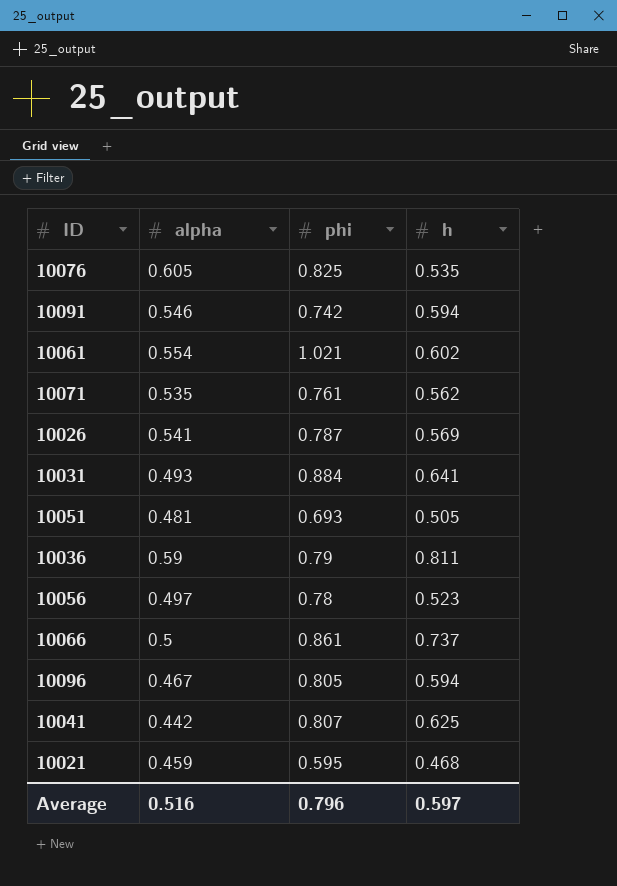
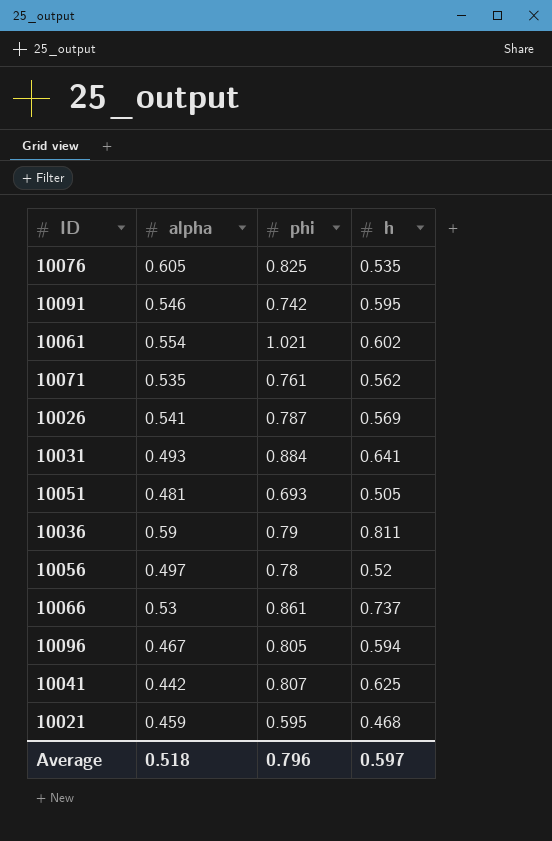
10091 | h: 0.594 -> 0.595
10056 | h: 0.523 -> 0.52
10066 | alpha: 0.5 -> 0.53
Average | alpha: 0.516 -> 0.518

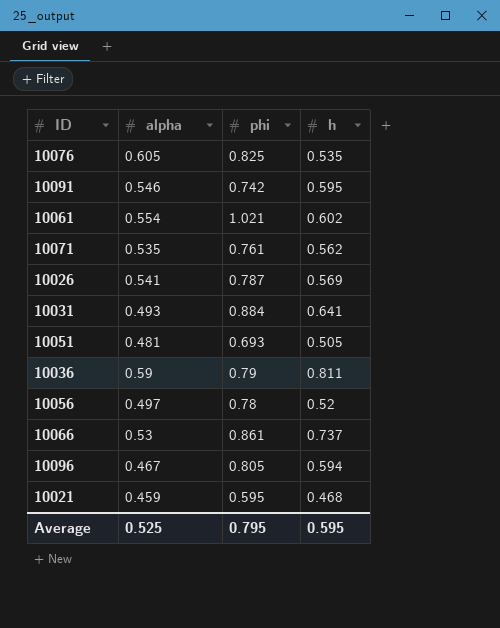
row 10041: 0.442 | 0.807 | 0.625 -> none
Average | alpha: 0.518 -> 0.525
Average | phi: 0.796 -> 0.795
Average | h: 0.597 -> 0.595

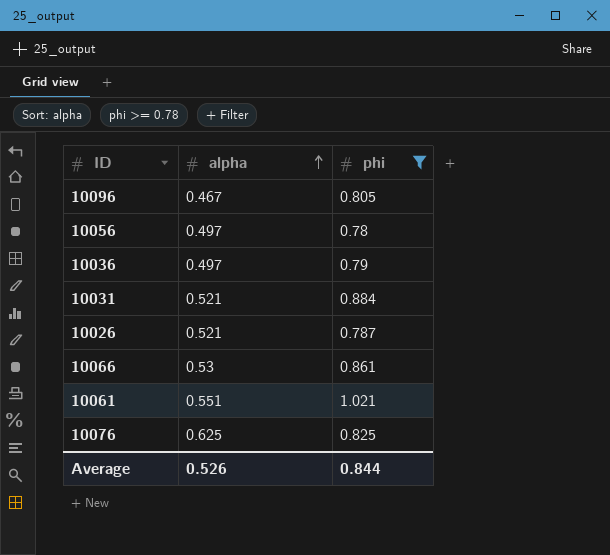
filter: none -> phi >= 0.78
row order: none -> alpha ascending
column h | position: 4 -> none
10036 | alpha: 0.59 -> 0.497
10031 | alpha: 0.493 -> 0.521
10026 | alpha: 0.541 -> 0.521
10061 | alpha: 0.554 -> 0.551
10076 | alpha: 0.605 -> 0.625
Average | alpha: 0.525 -> 0.526
Average | phi: 0.795 -> 0.844

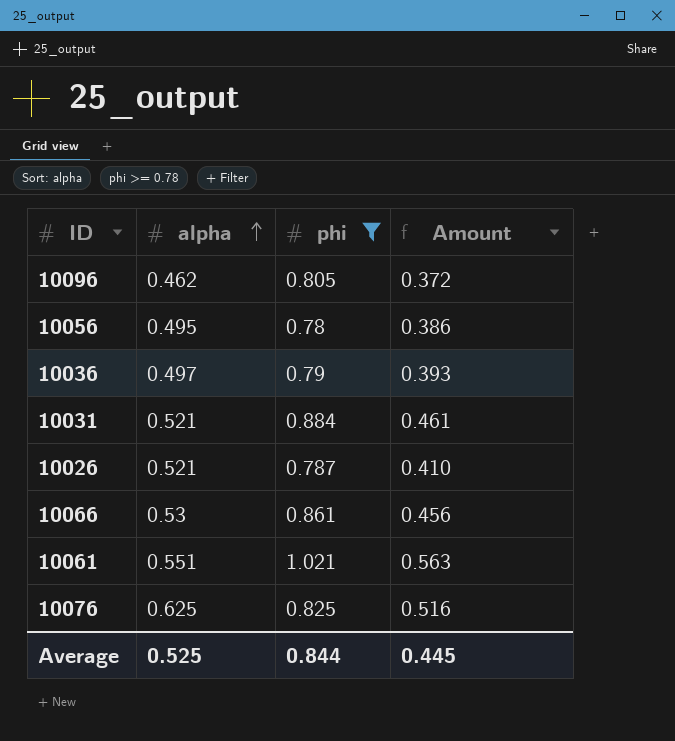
column Amount | formula: none -> [alpha] * [phi]
10096 | alpha: 0.467 -> 0.462
10056 | alpha: 0.497 -> 0.495
Average | alpha: 0.526 -> 0.525

